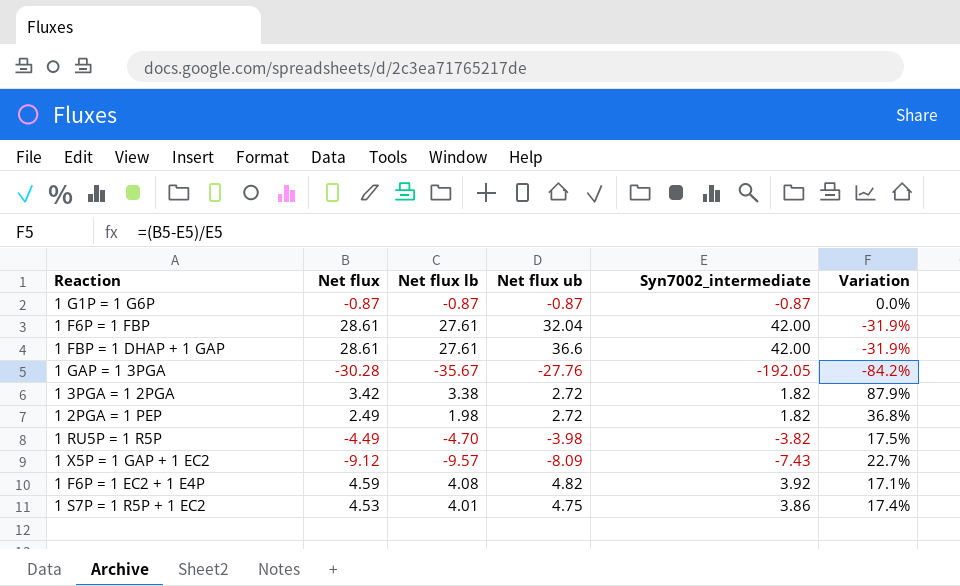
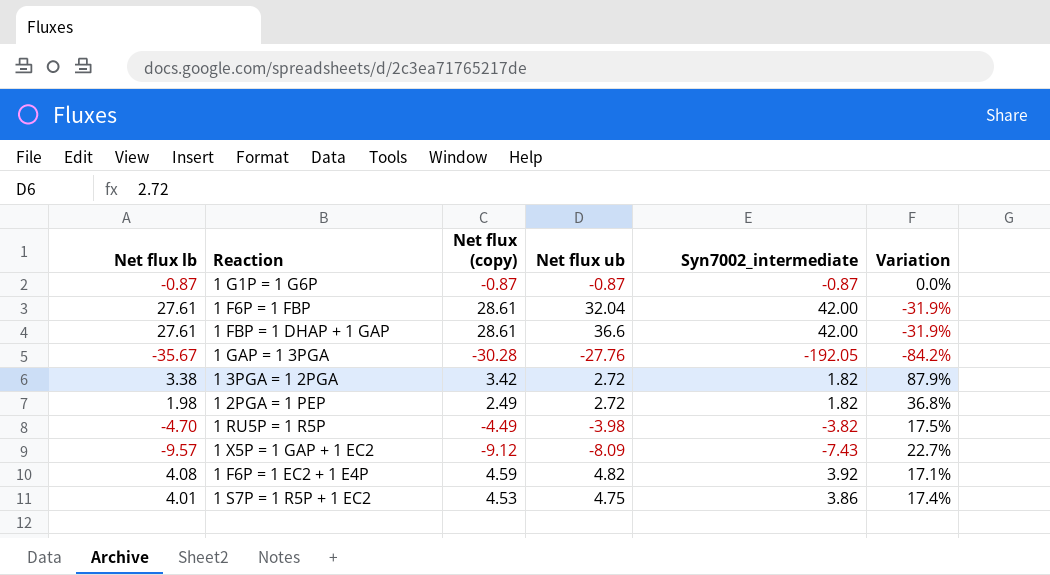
column Net flux lb | position: 3 -> 1
column name: Net flux -> Net flux (copy)

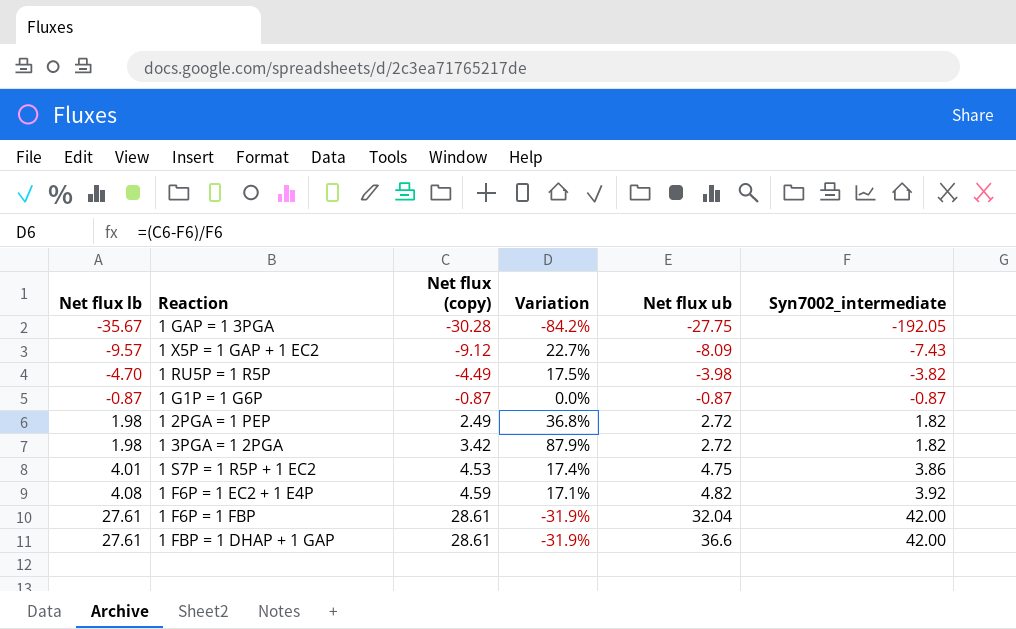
row order: none -> Net flux lb ascending
column Variation | position: 6 -> 4
1 GAP = 1 3PGA | Net flux ub: -27.76 -> -27.75
1 3PGA = 1 2PGA | Net flux lb: 3.38 -> 1.98

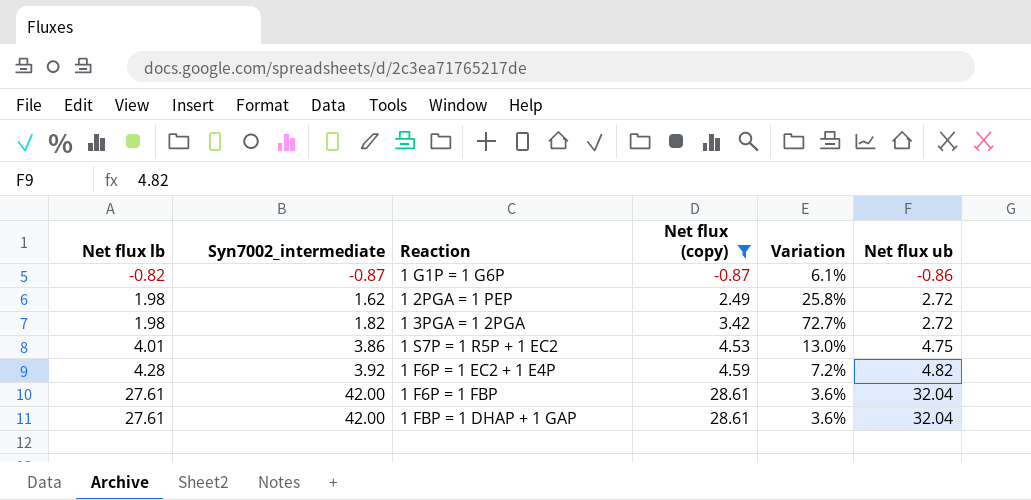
filter: none -> Net flux (copy) >= -0.87
column Syn7002_intermediate | position: 6 -> 2
column Variation | formula: ([Net flux (copy)] - [Syn7002_intermediate]) / [Syn7002_intermediate] -> ([Net flux (copy)] - [Net flux lb]) / [Net flux lb]
1 G1P = 1 G6P | Net flux lb: -0.87 -> -0.82
1 G1P = 1 G6P | Net flux ub: -0.87 -> -0.86
1 2PGA = 1 PEP | Syn7002_intermediate: 1.82 -> 1.62
1 F6P = 1 EC2 + 1 E4P | Net flux lb: 4.08 -> 4.28
1 FBP = 1 DHAP + 1 GAP | Net flux ub: 36.6 -> 32.04

